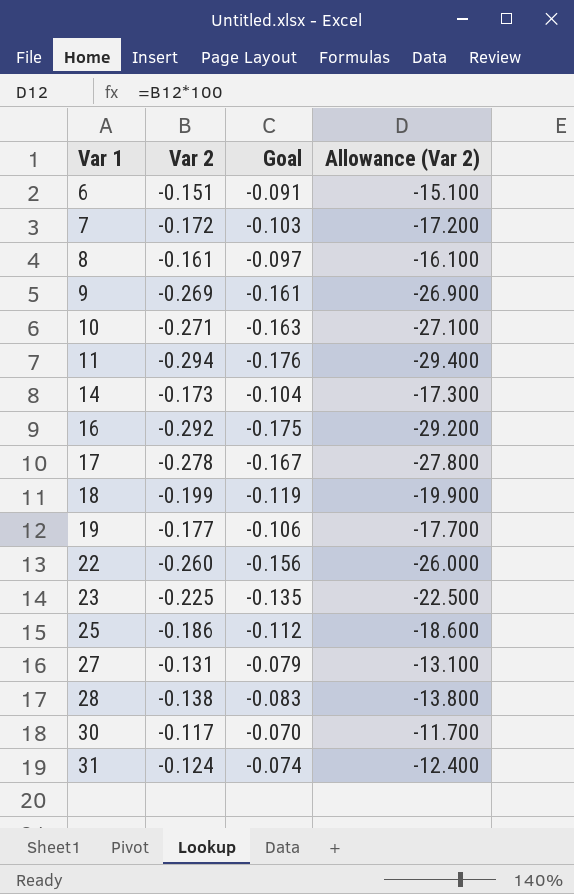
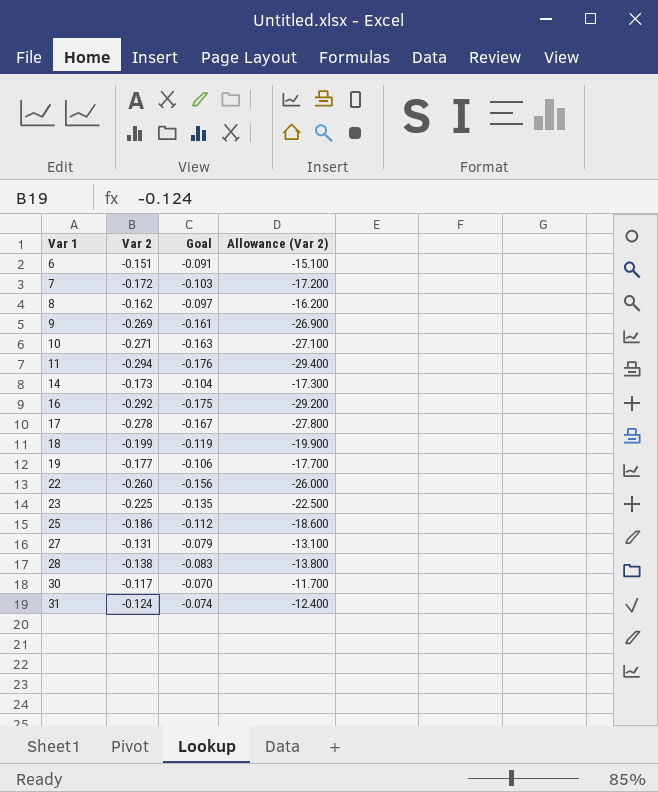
8 | Var 2: -0.161 -> -0.162
8 | Allowance (Var 2): -16.100 -> -16.200

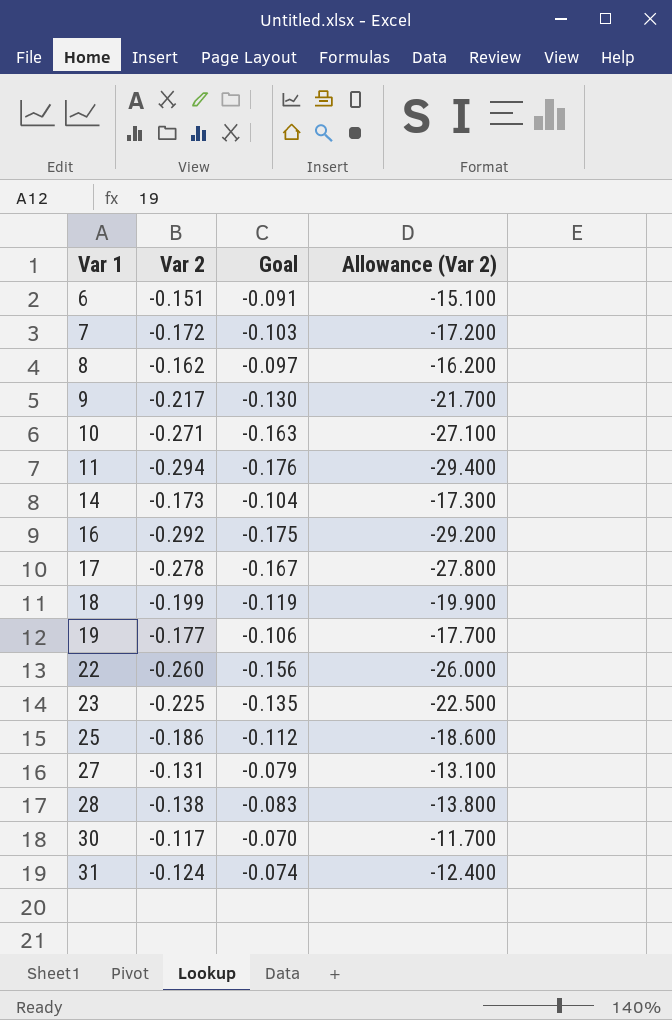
9 | Var 2: -0.269 -> -0.217
9 | Goal: -0.161 -> -0.130
9 | Allowance (Var 2): -26.900 -> -21.700

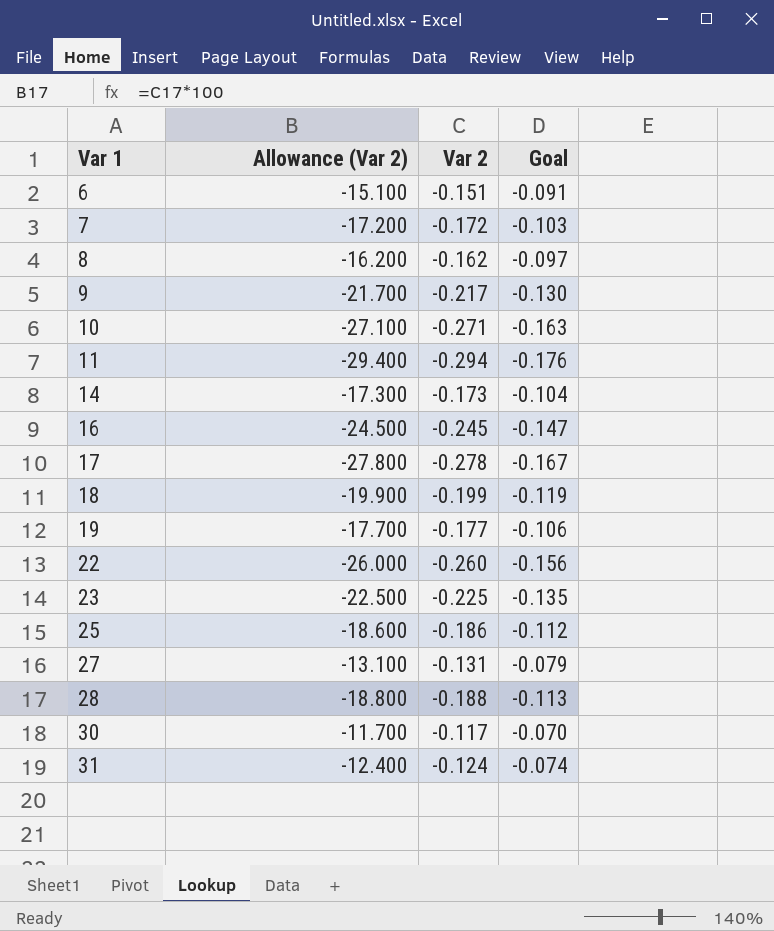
column Allowance (Var 2) | position: 4 -> 2
16 | Allowance (Var 2): -29.200 -> -24.500
16 | Var 2: -0.292 -> -0.245
16 | Goal: -0.175 -> -0.147
28 | Allowance (Var 2): -13.800 -> -18.800
28 | Var 2: -0.138 -> -0.188
28 | Goal: -0.083 -> -0.113

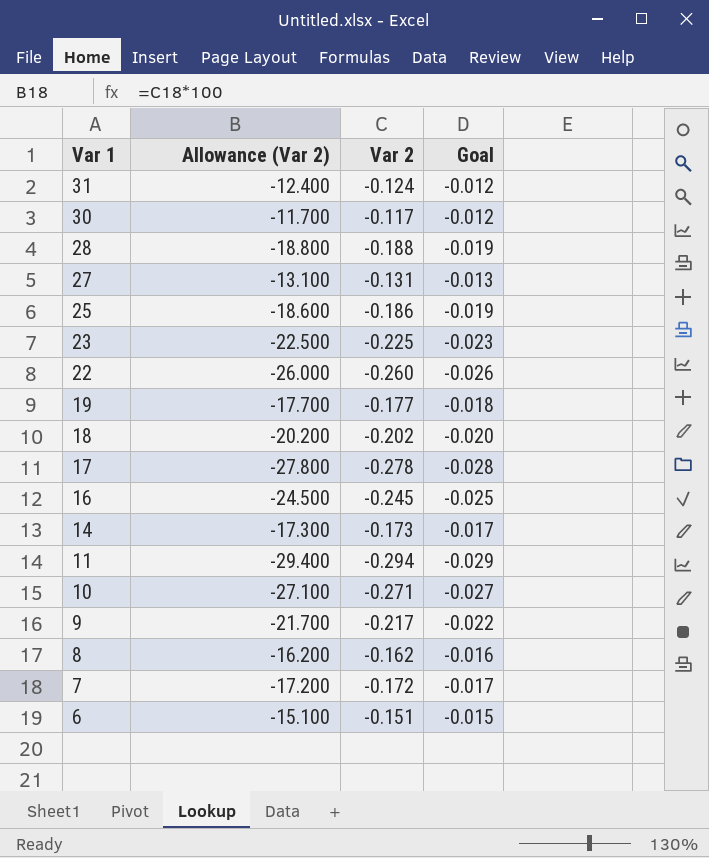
row order: Var 1 ascending -> Var 1 descending
column Goal | formula: [Var 2] * 0.6 -> [Var 2] * 0.1
18 | Allowance (Var 2): -19.900 -> -20.200
18 | Var 2: -0.199 -> -0.202

